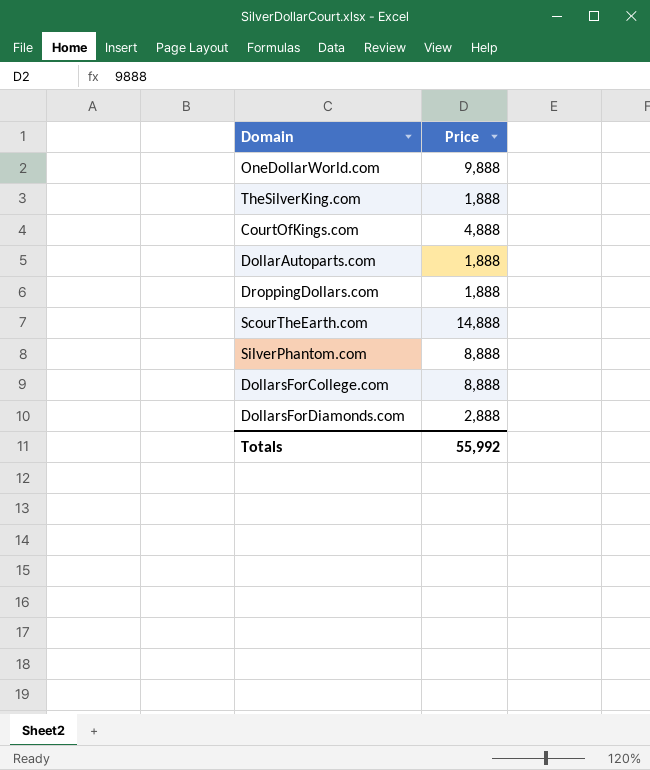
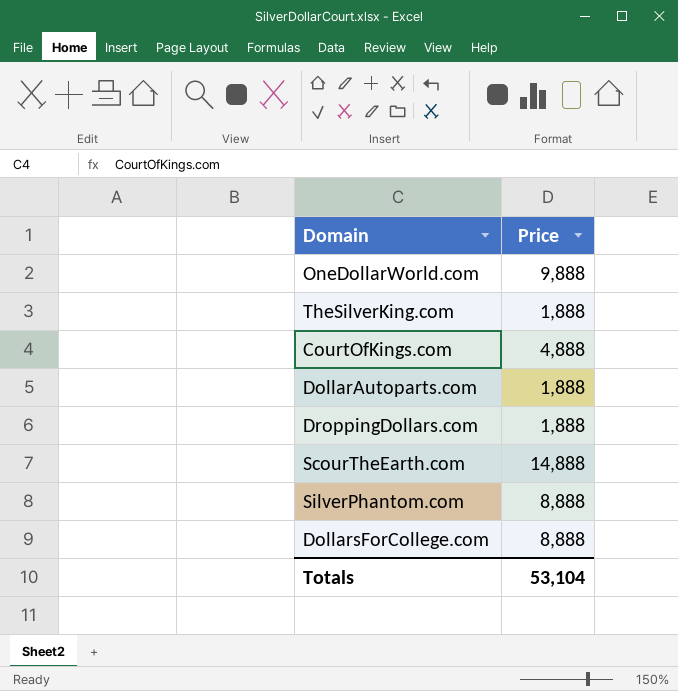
row DollarsForDiamonds.com: 2,888 -> none
Totals | Price: 55,992 -> 53,104

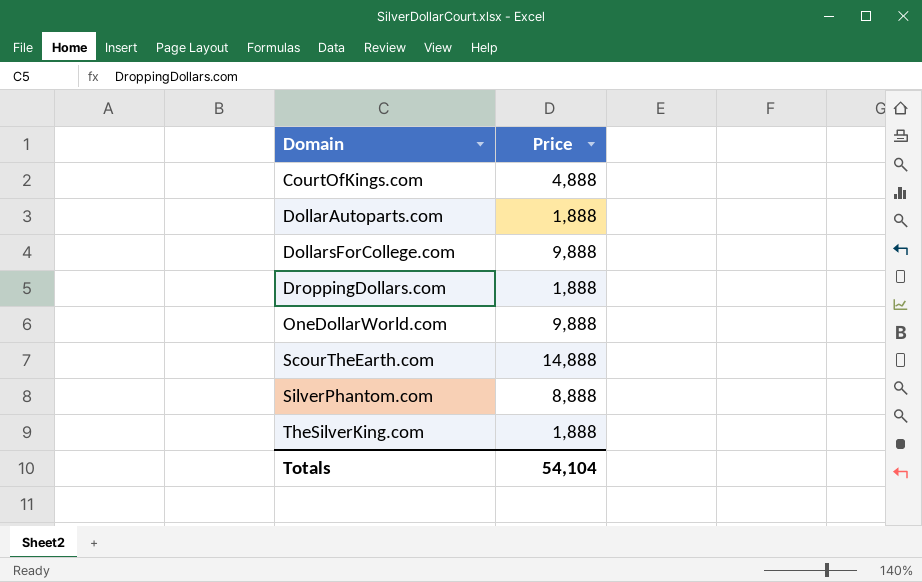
row order: none -> Domain ascending
DollarsForCollege.com | Price: 8,888 -> 9,888
Totals | Price: 53,104 -> 54,104

